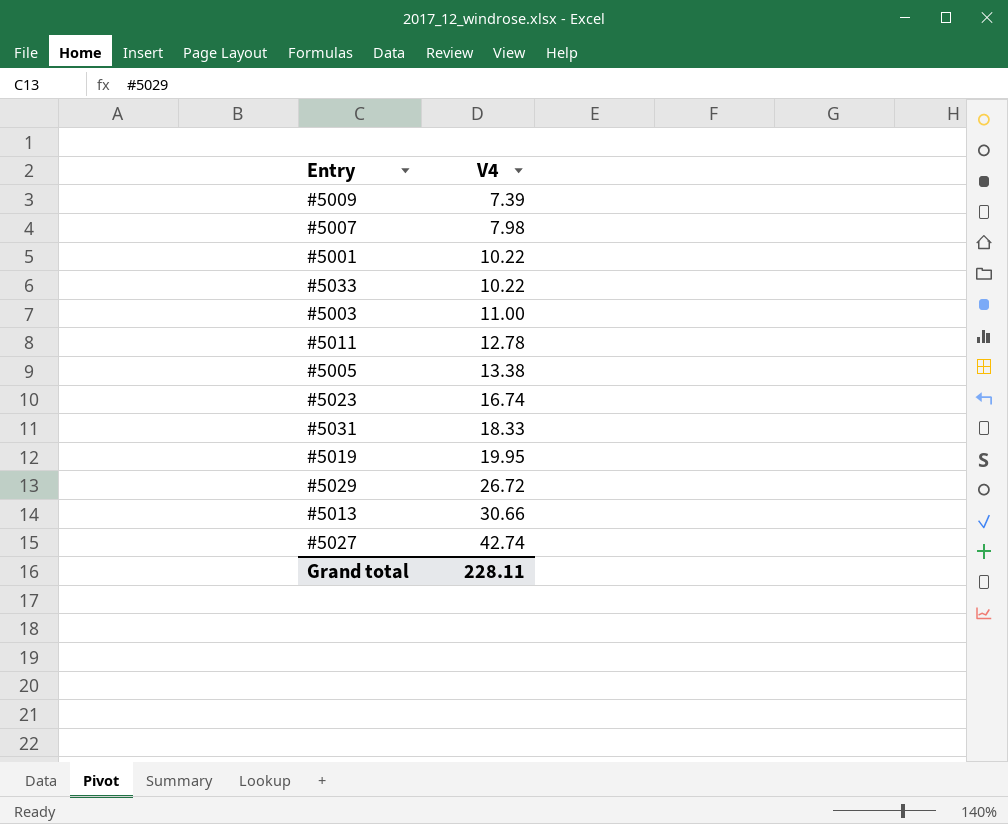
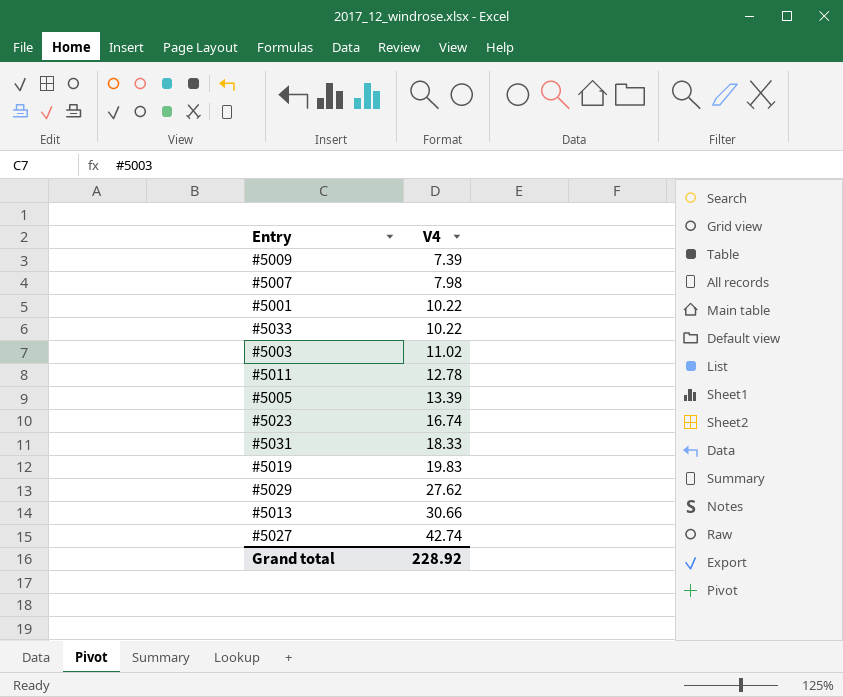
#5003 | V4: 11.00 -> 11.02
#5005 | V4: 13.38 -> 13.39
#5019 | V4: 19.95 -> 19.83
#5029 | V4: 26.72 -> 27.62
Grand total | V4: 228.11 -> 228.92

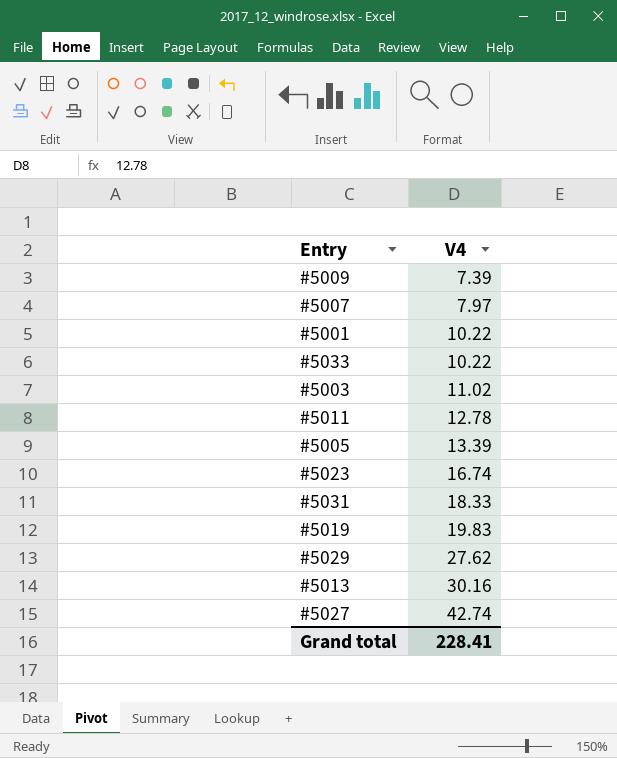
#5007 | V4: 7.98 -> 7.97
#5013 | V4: 30.66 -> 30.16
Grand total | V4: 228.92 -> 228.41

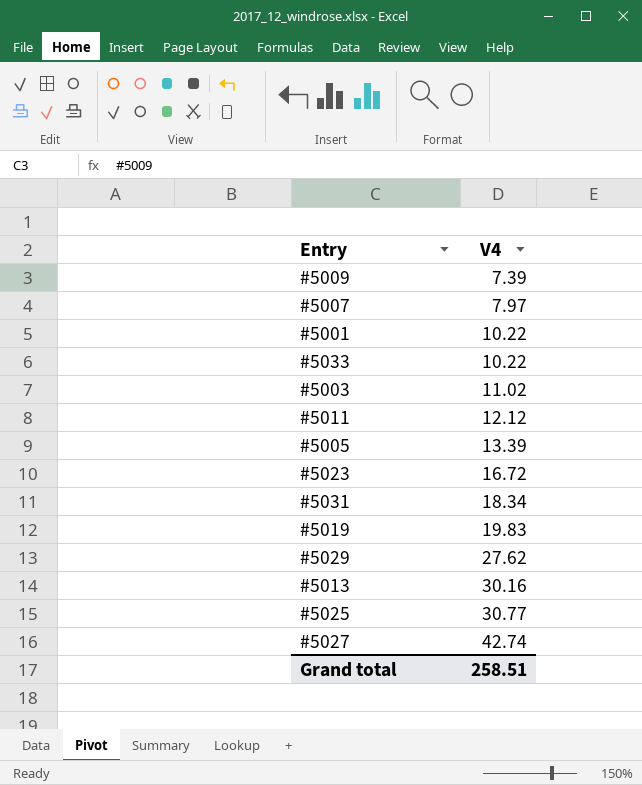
#5011 | V4: 12.78 -> 12.12
#5023 | V4: 16.74 -> 16.72
#5031 | V4: 18.33 -> 18.34
row #5025: none -> 30.77
Grand total | V4: 228.41 -> 258.51

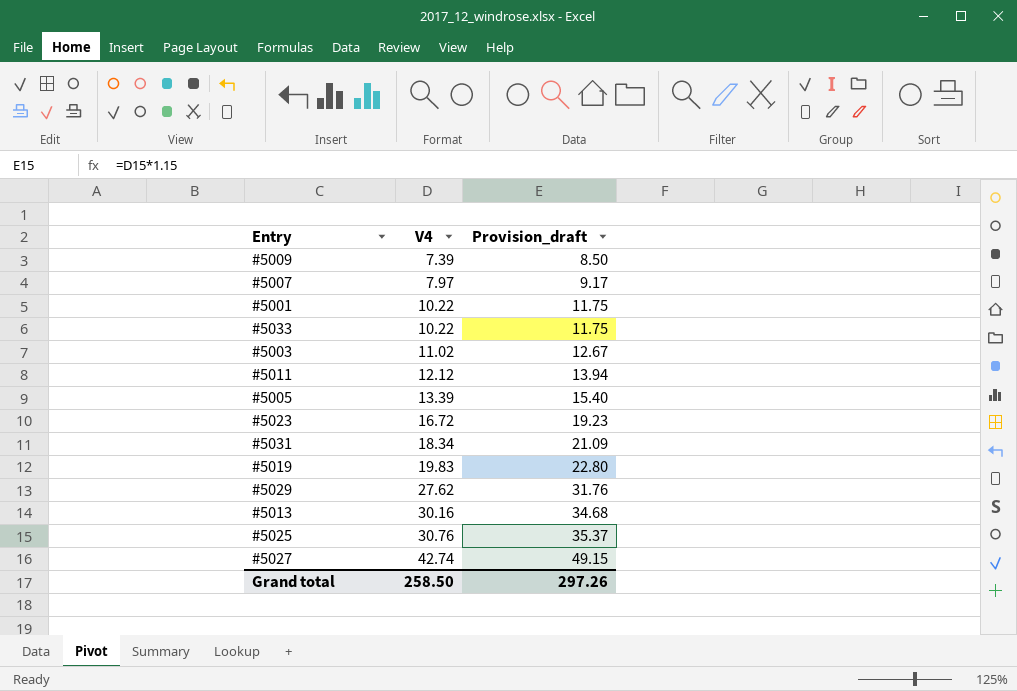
column Provision_draft | formula: none -> [V4] * 1.15
#5025 | V4: 30.77 -> 30.76
Grand total | V4: 258.51 -> 258.50

